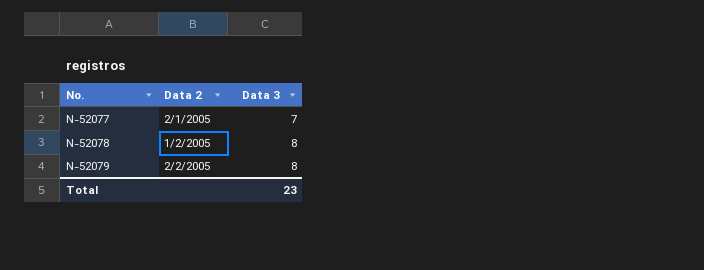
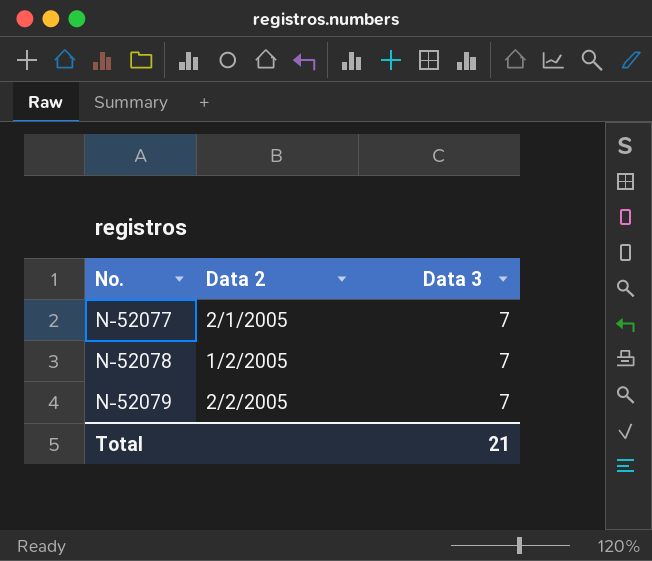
N-52078 | Data 3: 8 -> 7
N-52079 | Data 3: 8 -> 7
Total | Data 3: 23 -> 21

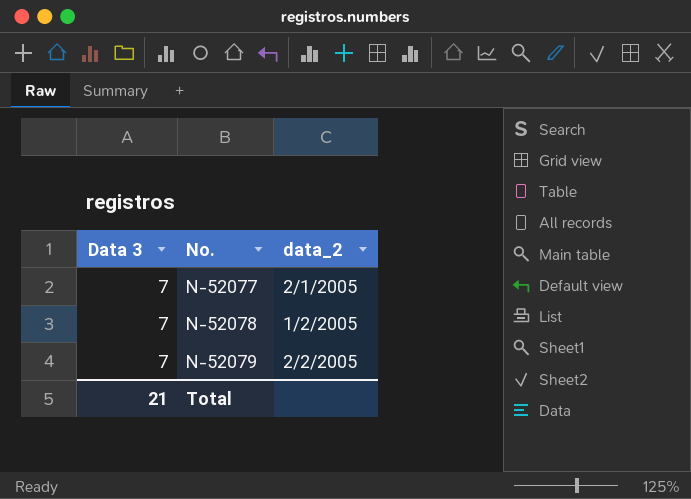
column Data 3 | position: 3 -> 1
column name: Data 2 -> data_2

